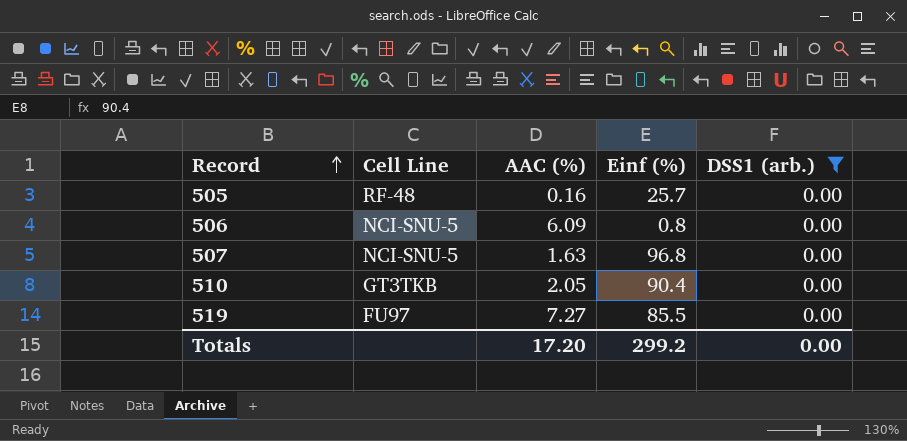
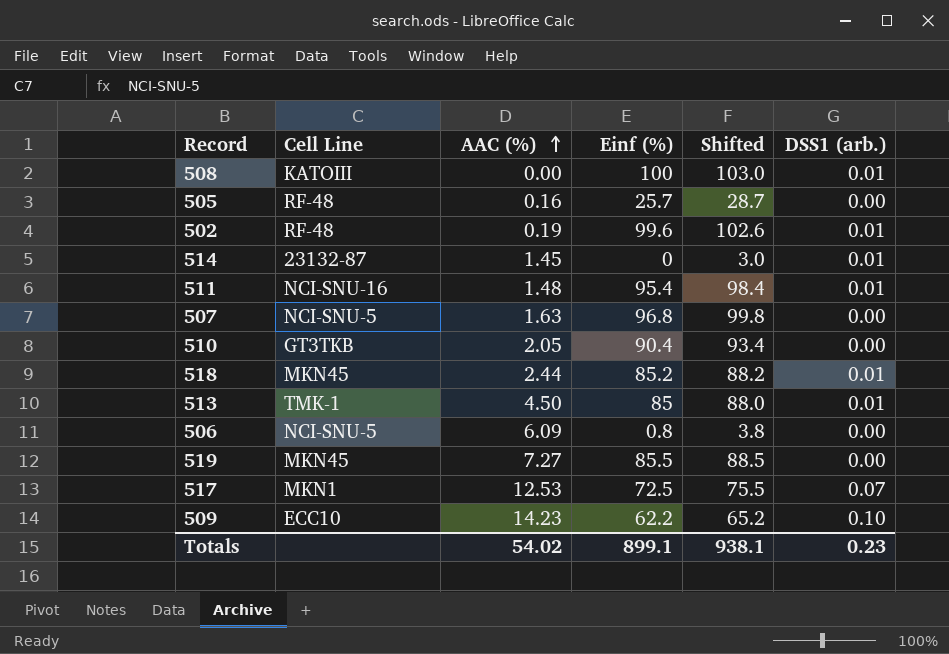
filter: DSS1 (arb.) = 0.00 -> none
row order: Record ascending -> AAC (%) ascending
column Shifted | formula: none -> [Einf (%)] + 3
519 | Cell Line: FU97 -> MKN45
Totals | AAC (%): 17.20 -> 54.02
Totals | Einf (%): 299.2 -> 899.1
Totals | DSS1 (arb.): 0.00 -> 0.23

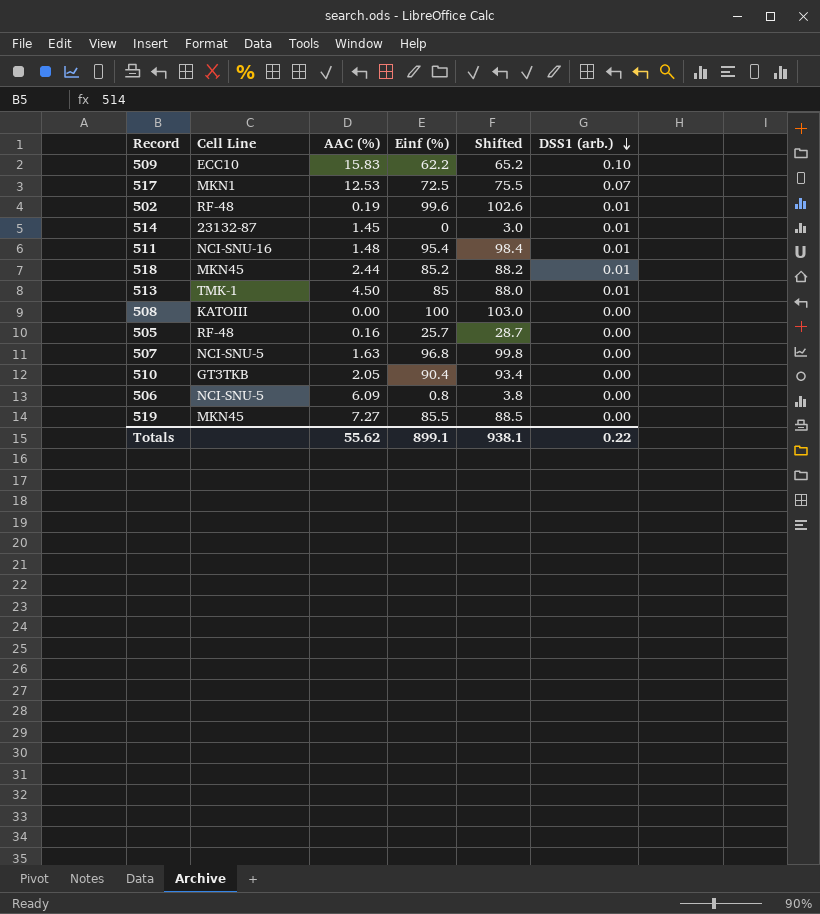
row order: AAC (%) ascending -> DSS1 (arb.) descending
509 | AAC (%): 14.23 -> 15.83
508 | DSS1 (arb.): 0.01 -> 0.00
Totals | AAC (%): 54.02 -> 55.62
Totals | DSS1 (arb.): 0.23 -> 0.22

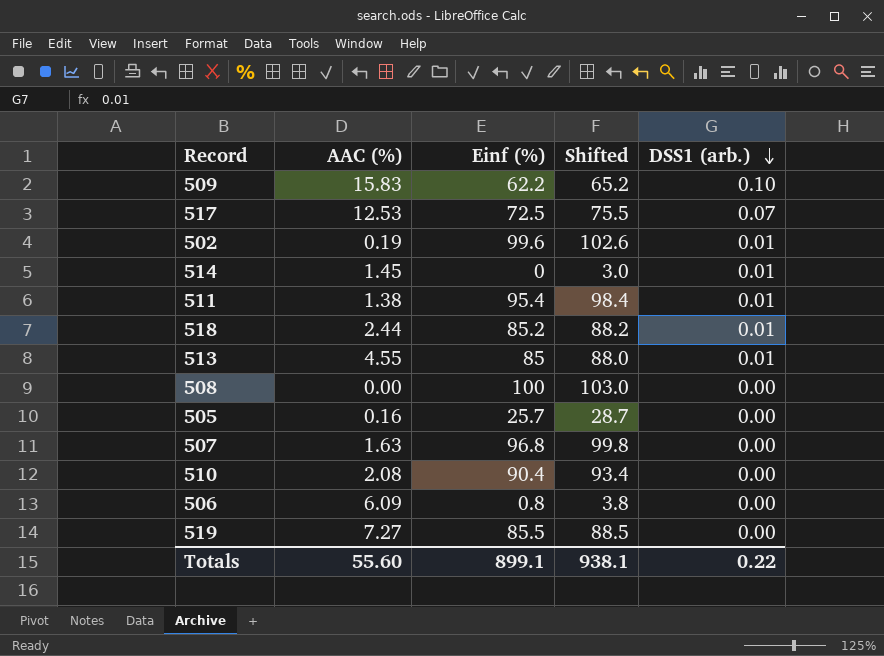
column Cell Line | position: 2 -> none
511 | AAC (%): 1.48 -> 1.38
513 | AAC (%): 4.50 -> 4.55
510 | AAC (%): 2.05 -> 2.08
Totals | AAC (%): 55.62 -> 55.60

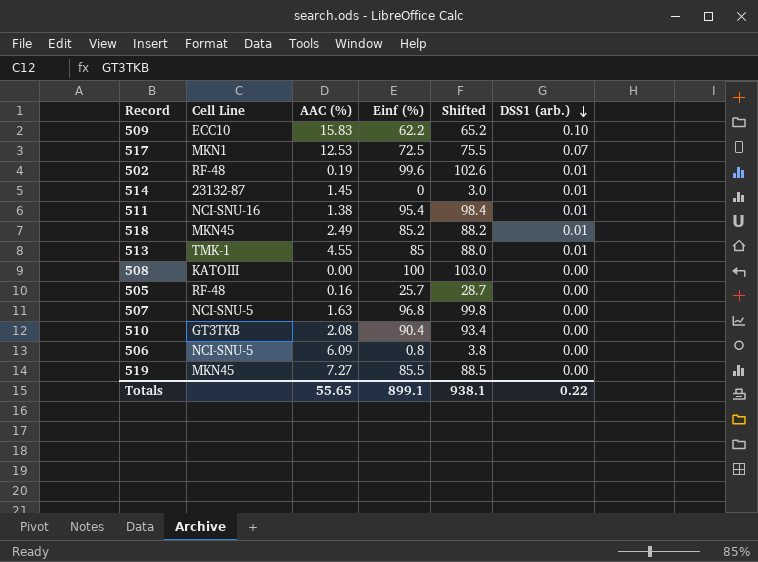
column Cell Line | position: none -> 2
518 | AAC (%): 2.44 -> 2.49
Totals | AAC (%): 55.60 -> 55.65

